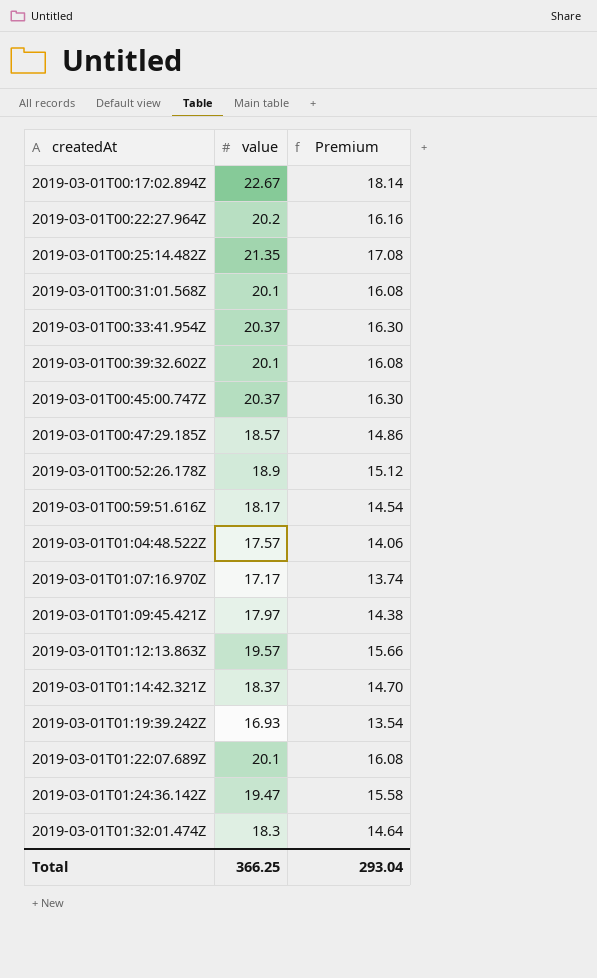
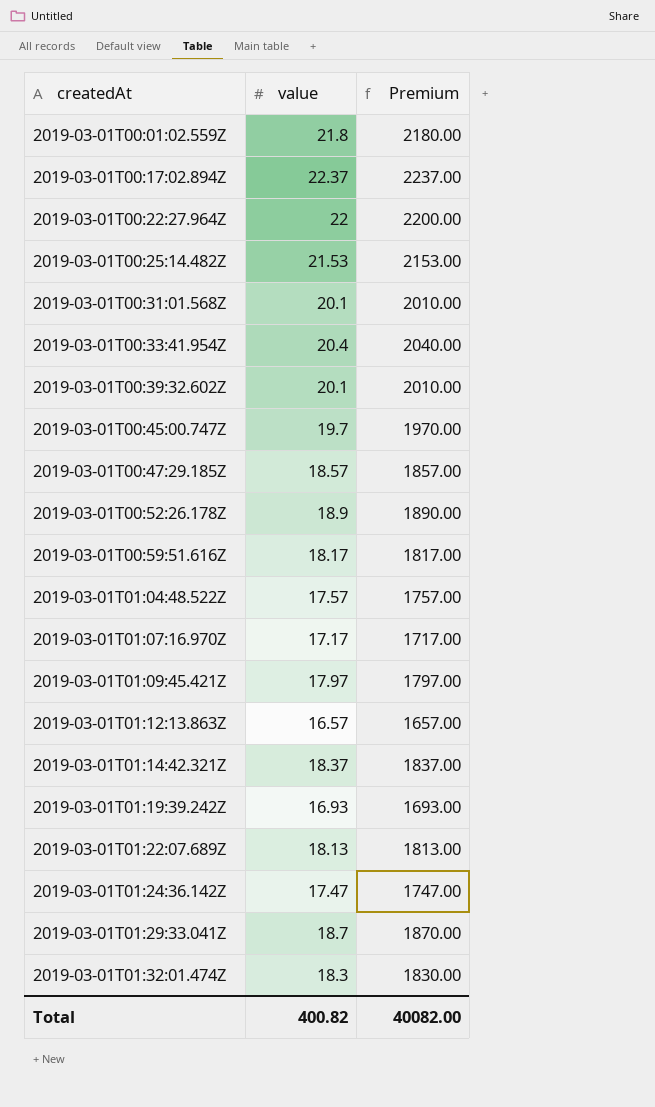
column Premium | formula: [value] * 0.8 -> [value] * 100
row 2019-03-01T00:01:02.559Z: none -> 21.8 | 2180.00
2019-03-01T00:17:02.894Z | value: 22.67 -> 22.37
2019-03-01T00:22:27.964Z | value: 20.2 -> 22
2019-03-01T00:25:14.482Z | value: 21.35 -> 21.53
2019-03-01T00:33:41.954Z | value: 20.37 -> 20.4
2019-03-01T00:45:00.747Z | value: 20.37 -> 19.7
2019-03-01T01:12:13.863Z | value: 19.57 -> 16.57
2019-03-01T01:22:07.689Z | value: 20.1 -> 18.13
2019-03-01T01:24:36.142Z | value: 19.47 -> 17.47
row 2019-03-01T01:29:33.041Z: none -> 18.7 | 1870.00
Total | value: 366.25 -> 400.82
Total | Premium: 293.04 -> 40082.00

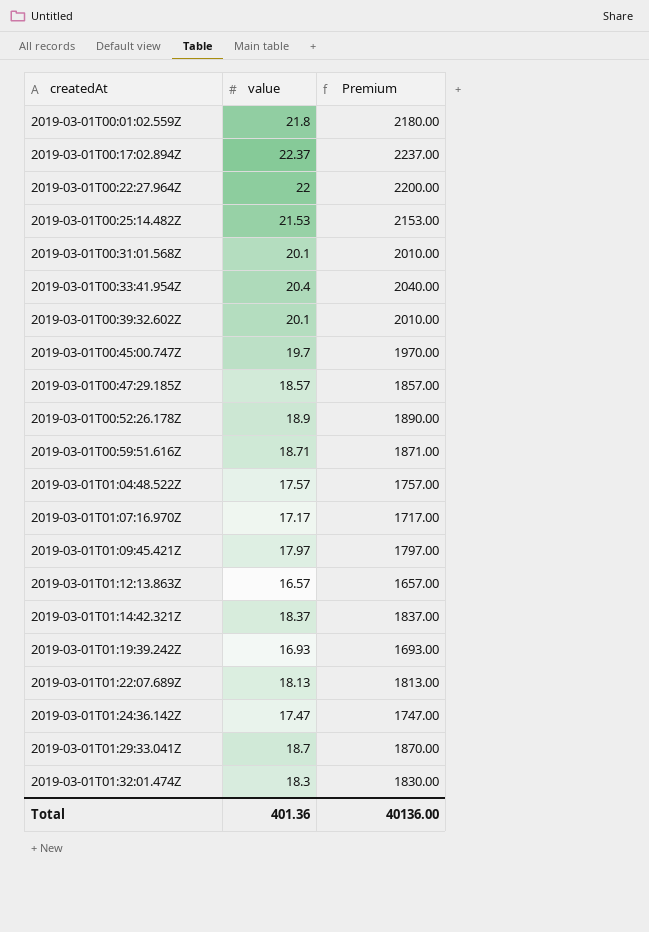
2019-03-01T00:59:51.616Z | value: 18.17 -> 18.71
2019-03-01T00:59:51.616Z | Premium: 1817.00 -> 1871.00
Total | value: 400.82 -> 401.36
Total | Premium: 40082.00 -> 40136.00

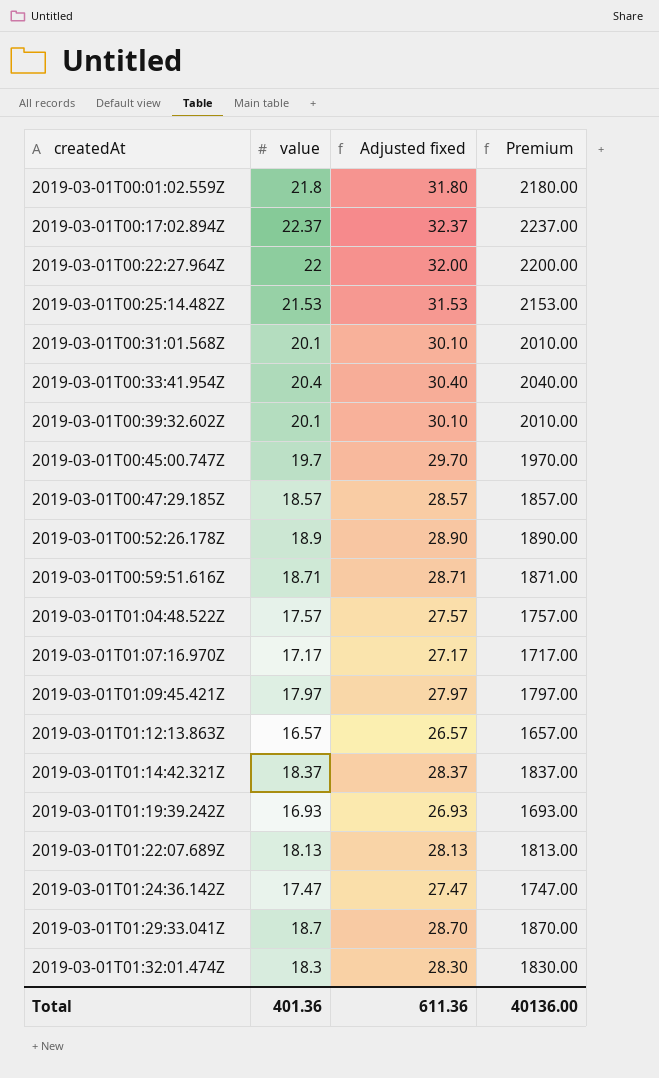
column Adjusted fixed | formula: none -> [value] + 10

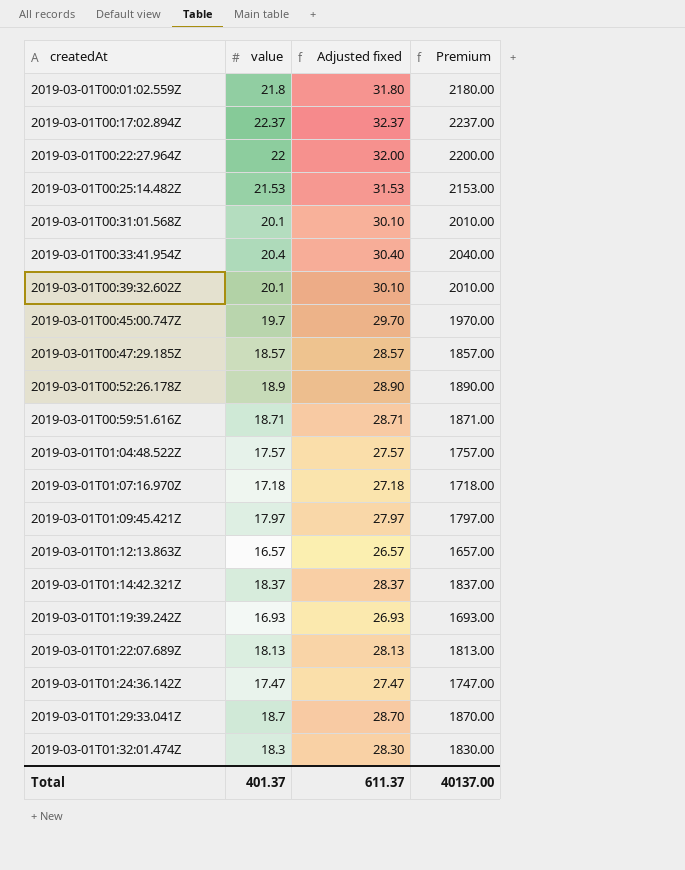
2019-03-01T01:07:16.970Z | value: 17.17 -> 17.18
2019-03-01T01:07:16.970Z | Adjusted fixed: 27.17 -> 27.18
2019-03-01T01:07:16.970Z | Premium: 1717.00 -> 1718.00
Total | value: 401.36 -> 401.37
Total | Adjusted fixed: 611.36 -> 611.37
Total | Premium: 40136.00 -> 40137.00

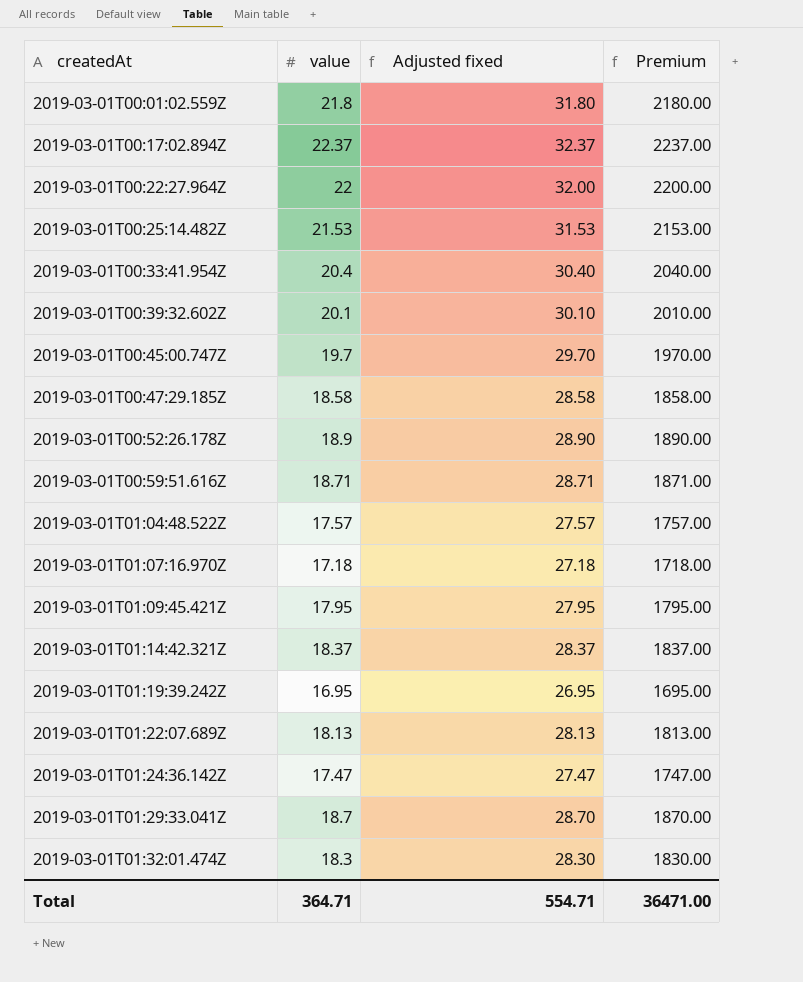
row 2019-03-01T00:31:01.568Z: 20.1 | 30.10 | 2010.00 -> none
row 2019-03-01T01:12:13.863Z: 16.57 | 26.57 | 1657.00 -> none
2019-03-01T00:47:29.185Z | value: 18.57 -> 18.58
2019-03-01T00:47:29.185Z | Adjusted fixed: 28.57 -> 28.58
2019-03-01T00:47:29.185Z | Premium: 1857.00 -> 1858.00
2019-03-01T01:09:45.421Z | value: 17.97 -> 17.95
2019-03-01T01:09:45.421Z | Adjusted fixed: 27.97 -> 27.95
2019-03-01T01:09:45.421Z | Premium: 1797.00 -> 1795.00
2019-03-01T01:19:39.242Z | value: 16.93 -> 16.95
2019-03-01T01:19:39.242Z | Adjusted fixed: 26.93 -> 26.95
2019-03-01T01:19:39.242Z | Premium: 1693.00 -> 1695.00
Total | value: 401.37 -> 364.71
Total | Adjusted fixed: 611.37 -> 554.71
Total | Premium: 40137.00 -> 36471.00

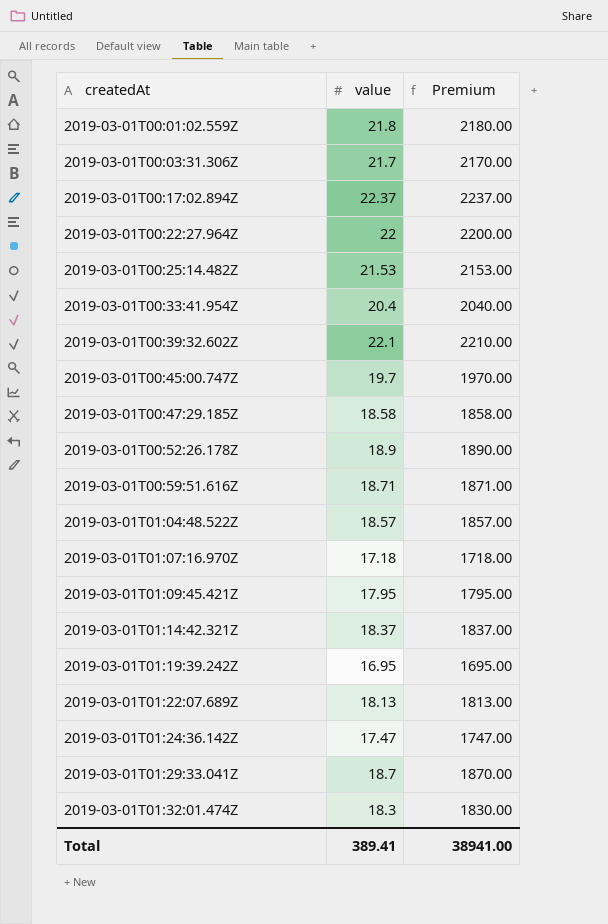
column Adjusted fixed | formula: [value] + 10 -> none
row 2019-03-01T00:03:31.306Z: none -> 21.7 | 2170.00
2019-03-01T00:39:32.602Z | value: 20.1 -> 22.1
2019-03-01T00:39:32.602Z | Premium: 2010.00 -> 2210.00
2019-03-01T01:04:48.522Z | value: 17.57 -> 18.57
2019-03-01T01:04:48.522Z | Premium: 1757.00 -> 1857.00
Total | value: 364.71 -> 389.41
Total | Premium: 36471.00 -> 38941.00

